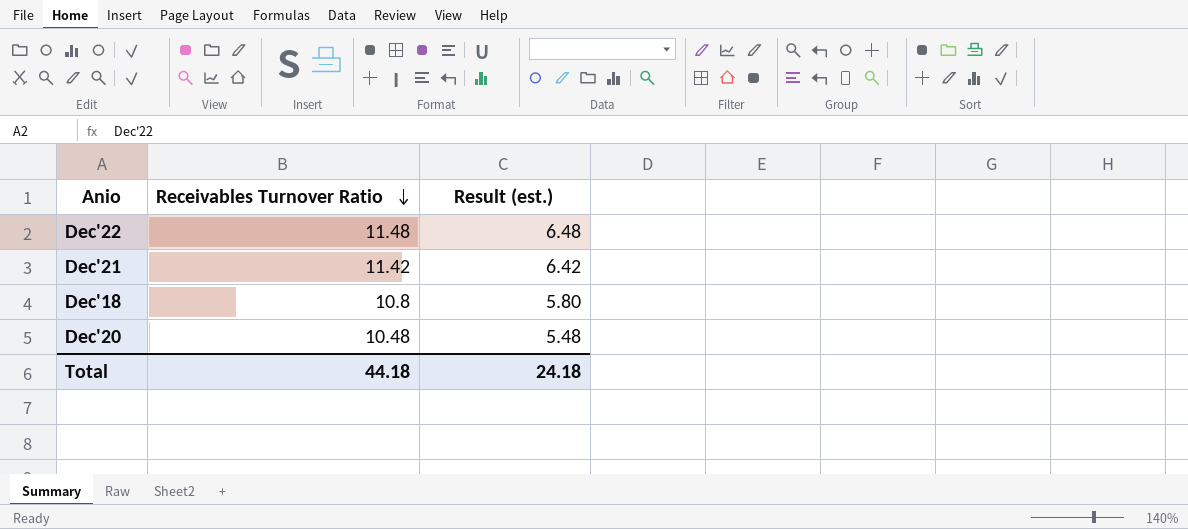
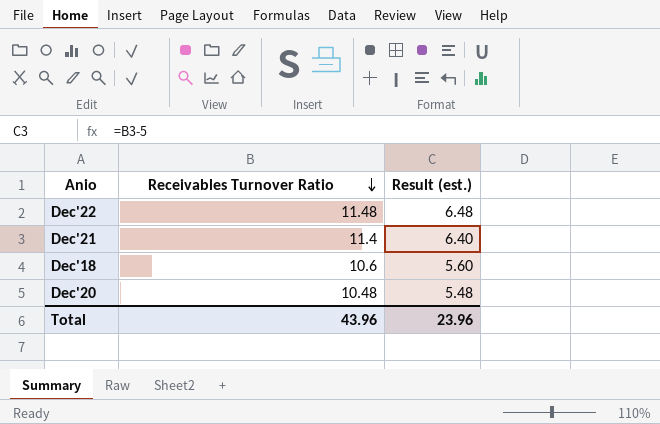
Dec'21 | Receivables Turnover Ratio: 11.42 -> 11.4
Dec'21 | Result (est.): 6.42 -> 6.40
Dec'18 | Receivables Turnover Ratio: 10.8 -> 10.6
Dec'18 | Result (est.): 5.80 -> 5.60
Total | Receivables Turnover Ratio: 44.18 -> 43.96
Total | Result (est.): 24.18 -> 23.96

